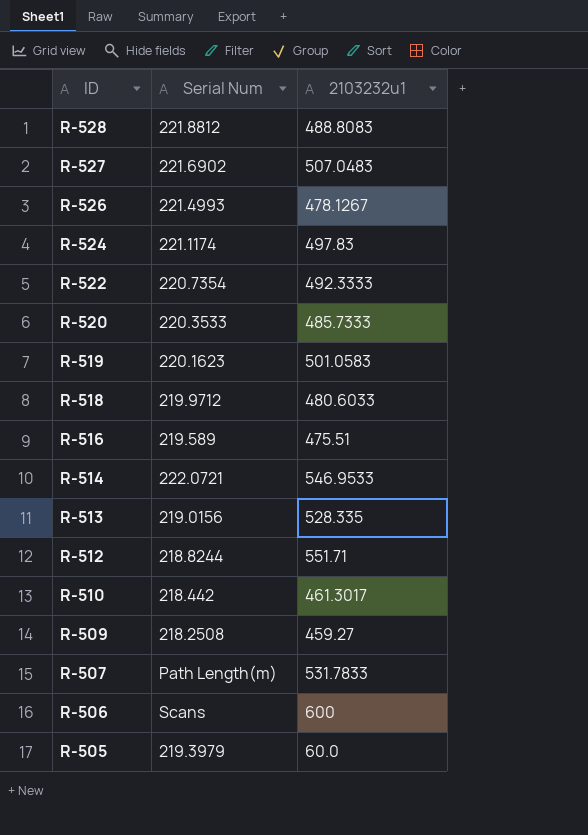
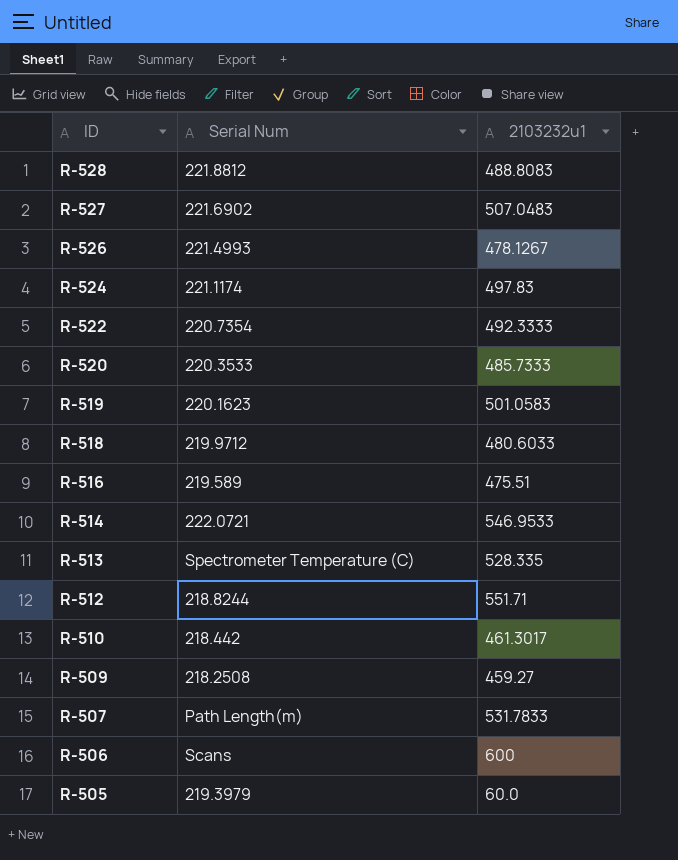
R-513 | Serial Num: 219.0156 -> Spectrometer Temperature (C)

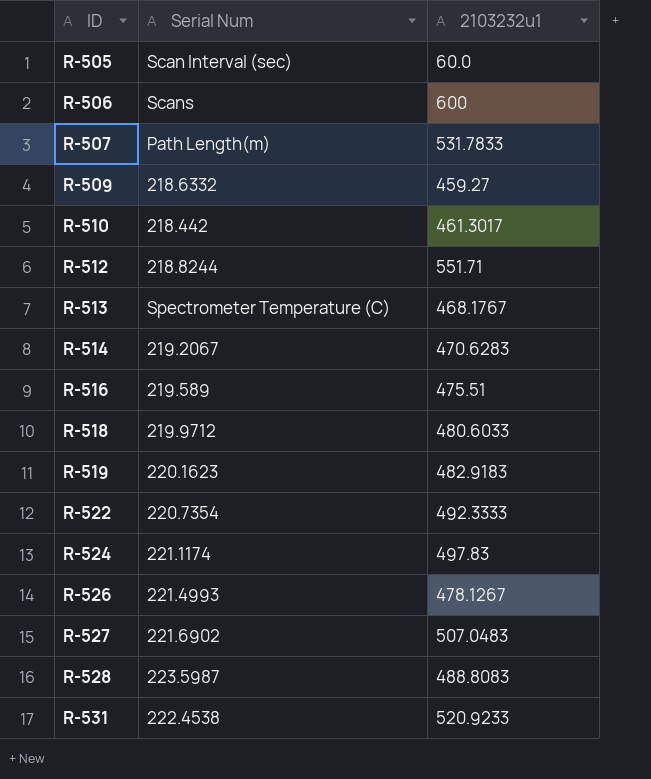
row order: ID descending -> ID ascending
row R-520: 220.3533 | 485.7333 -> none
R-505 | Serial Num: 219.3979 -> Scan Interval (sec)
R-509 | Serial Num: 218.2508 -> 218.6332
R-513 | 2103232u1: 528.335 -> 468.1767
R-514 | Serial Num: 222.0721 -> 219.2067
R-514 | 2103232u1: 546.9533 -> 470.6283
R-519 | 2103232u1: 501.0583 -> 482.9183
R-528 | Serial Num: 221.8812 -> 223.5987
row R-531: none -> 222.4538 | 520.9233

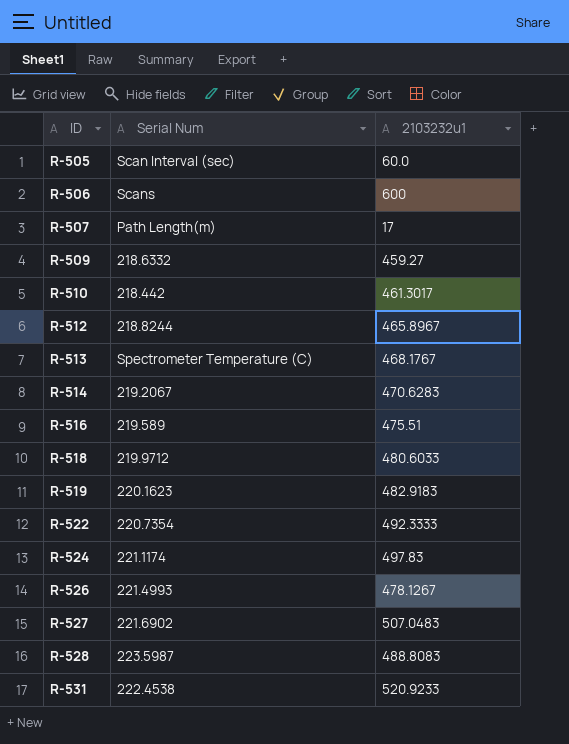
R-507 | 2103232u1: 531.7833 -> 17
R-512 | 2103232u1: 551.71 -> 465.8967

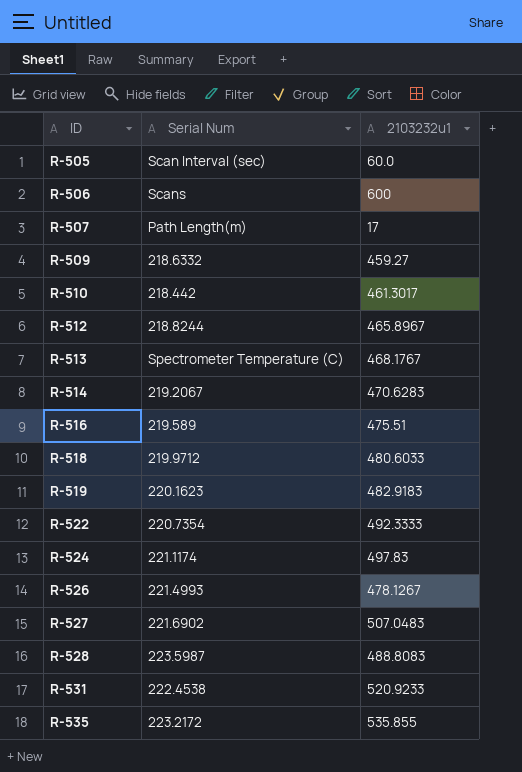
row R-535: none -> 223.2172 | 535.855

